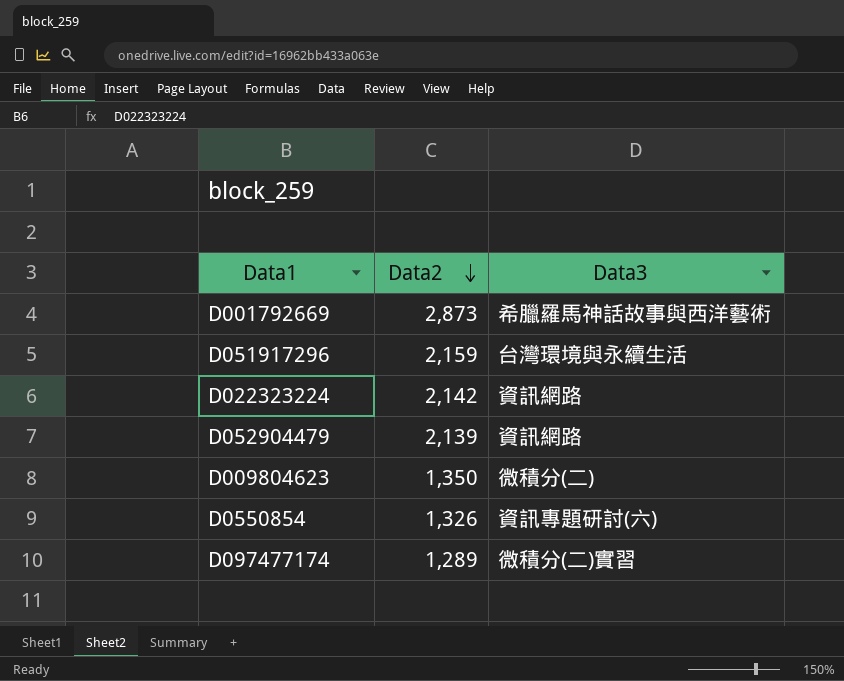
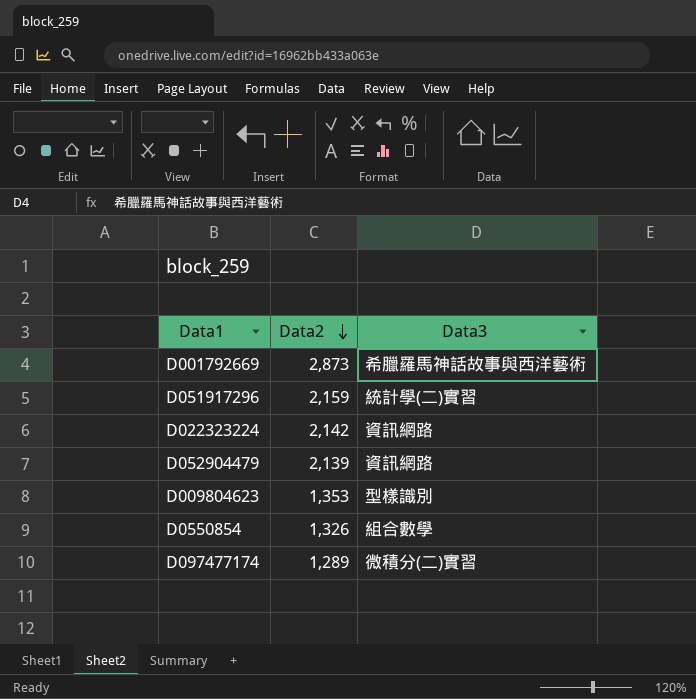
D051917296 | Data3: 台灣環境與永續生活 -> 統計學(二)實習
D009804623 | Data2: 1,350 -> 1,353
D009804623 | Data3: 微積分(二) -> 型樣識別
D0550854 | Data3: 資訊專題研討(六) -> 組合數學

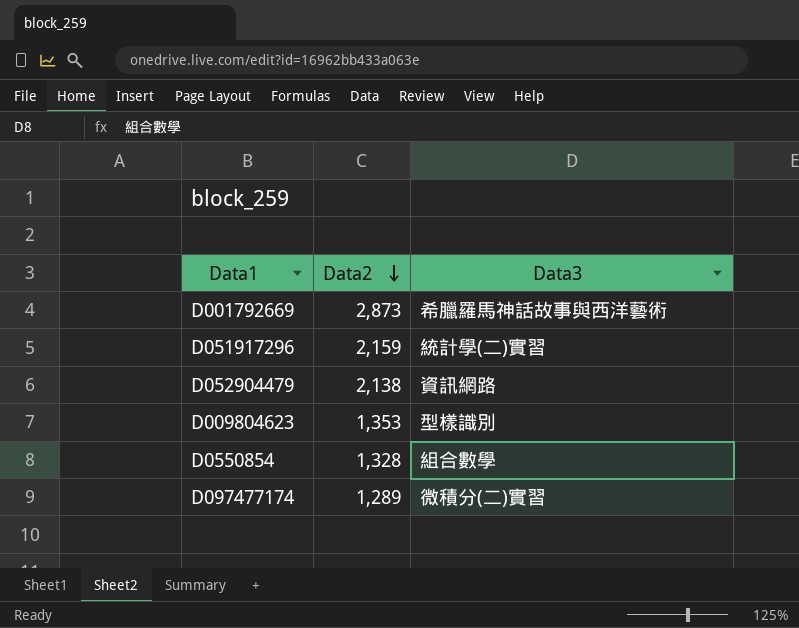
row D022323224: 2,142 | 資訊網路 -> none
D052904479 | Data2: 2,139 -> 2,138
D0550854 | Data2: 1,326 -> 1,328

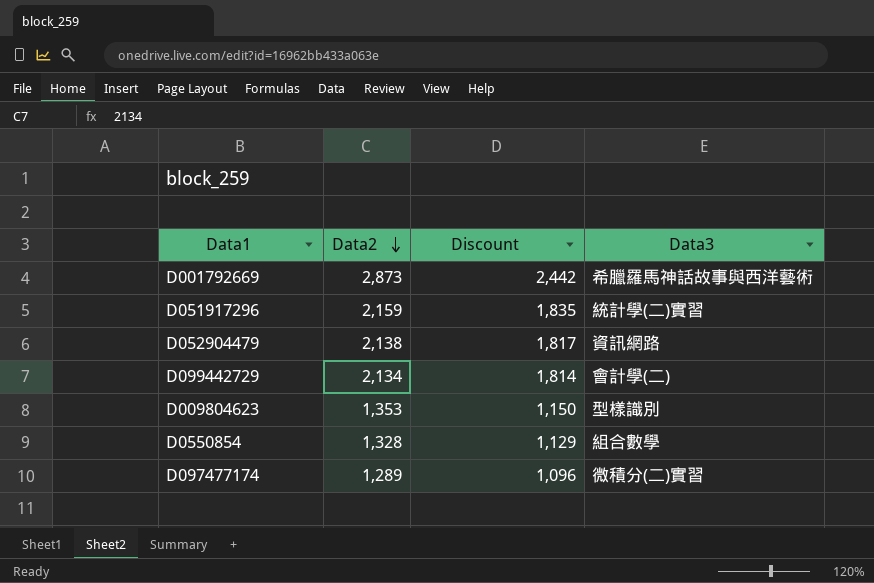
column Discount | formula: none -> [Data2] * 0.85
row D099442729: none -> 2,134 | 1,814 | 會計學(二)

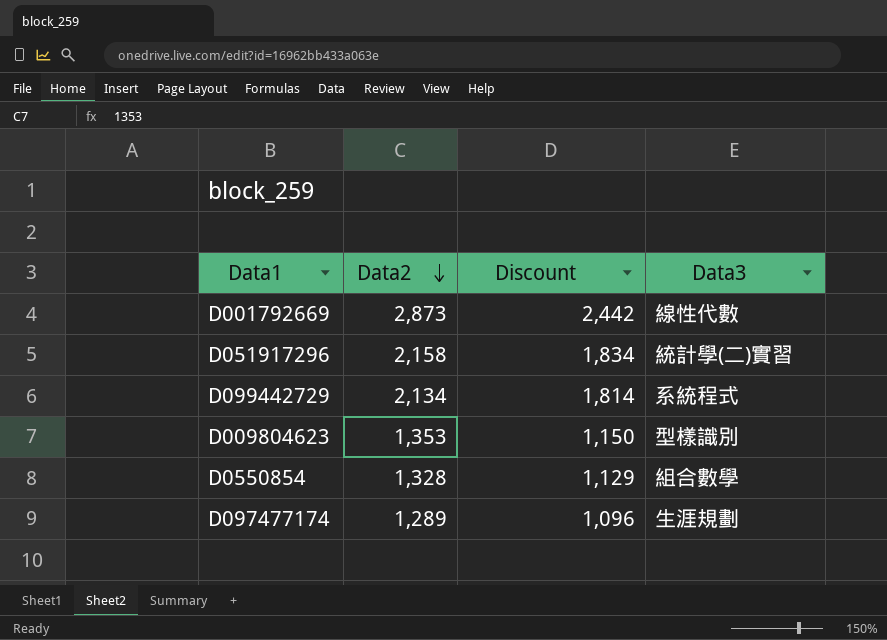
row D052904479: 2,138 | 1,817 | 資訊網路 -> none
D001792669 | Data3: 希臘羅馬神話故事與西洋藝術 -> 線性代數
D051917296 | Data2: 2,159 -> 2,158
D051917296 | Discount: 1,835 -> 1,834
D099442729 | Data3: 會計學(二) -> 系統程式
D097477174 | Data3: 微積分(二)實習 -> 生涯規劃

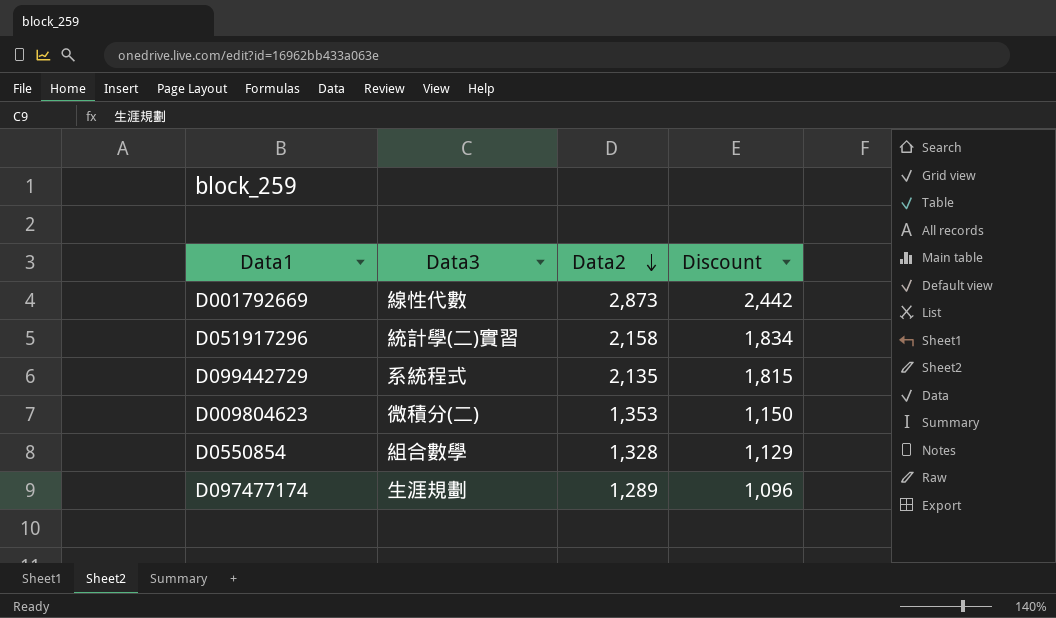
column Data3 | position: 4 -> 2
D099442729 | Data2: 2,134 -> 2,135
D099442729 | Discount: 1,814 -> 1,815
D009804623 | Data3: 型樣識別 -> 微積分(二)

